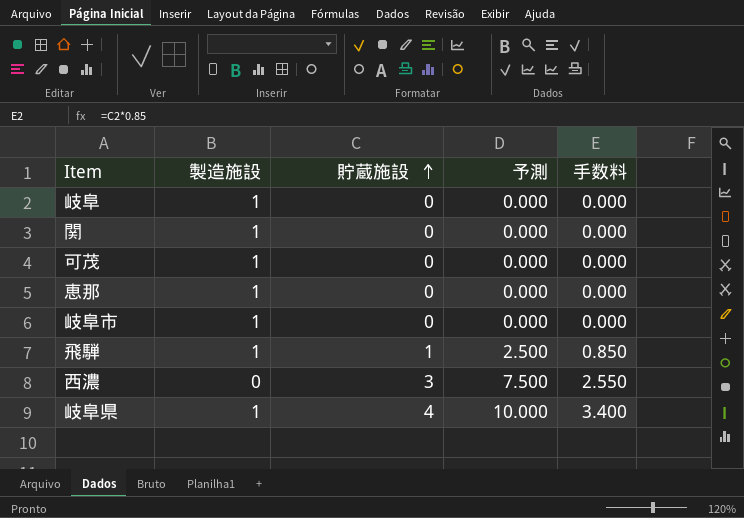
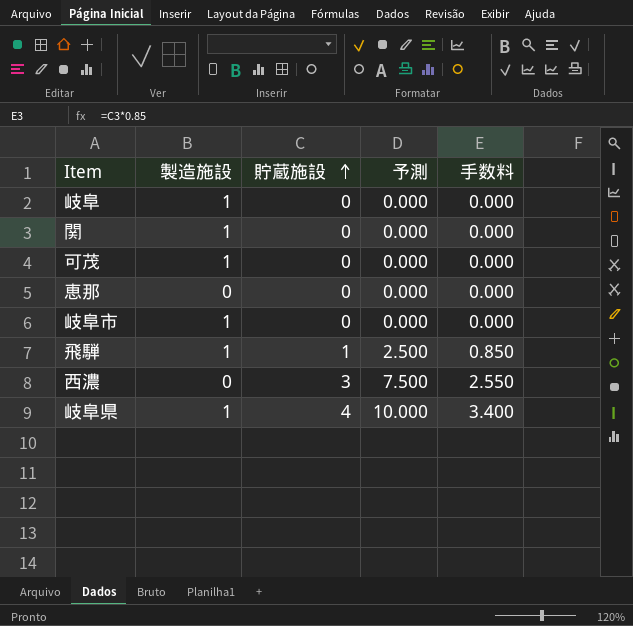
恵那 | 製造施設: 1 -> 0

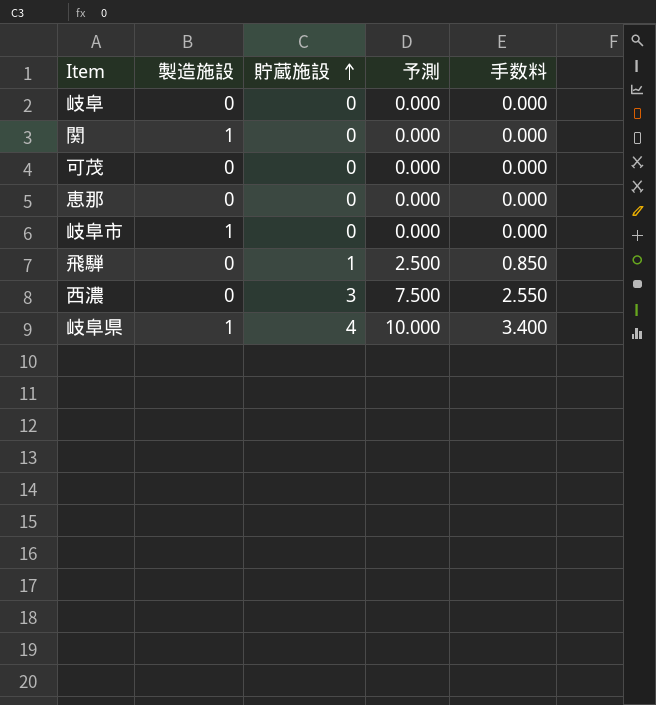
岐阜 | 製造施設: 1 -> 0
可茂 | 製造施設: 1 -> 0
飛騨 | 製造施設: 1 -> 0

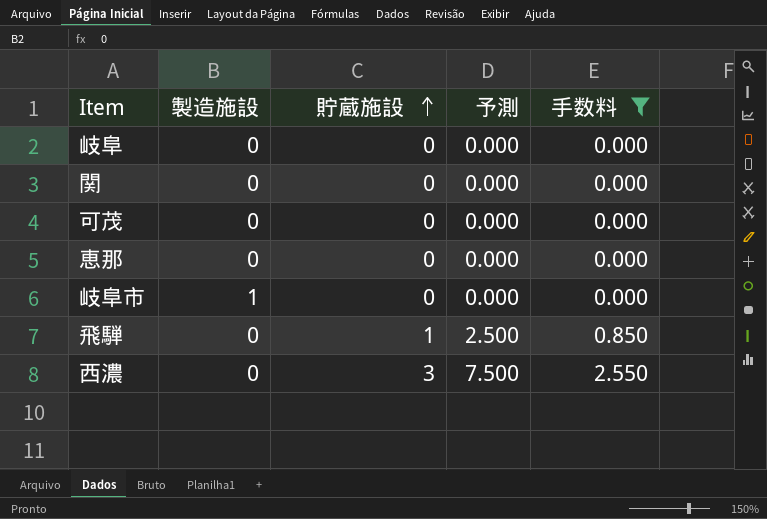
filter: none -> 手数料 != 3.400
関 | 製造施設: 1 -> 0

